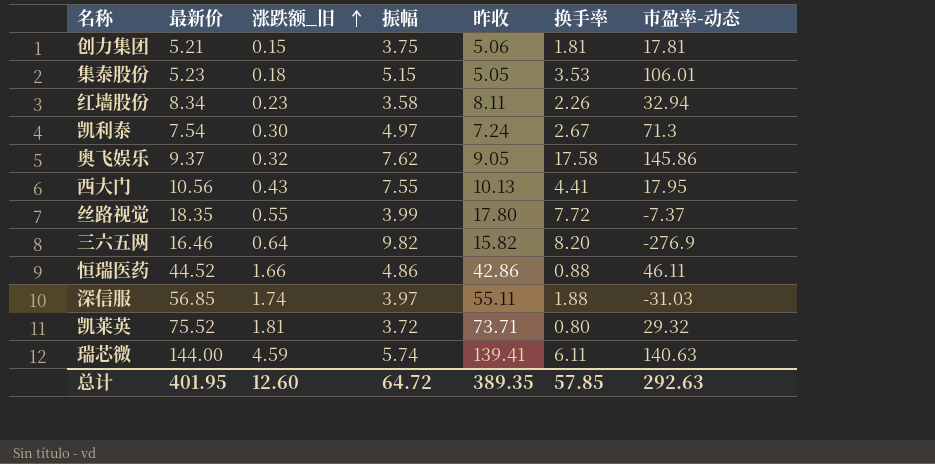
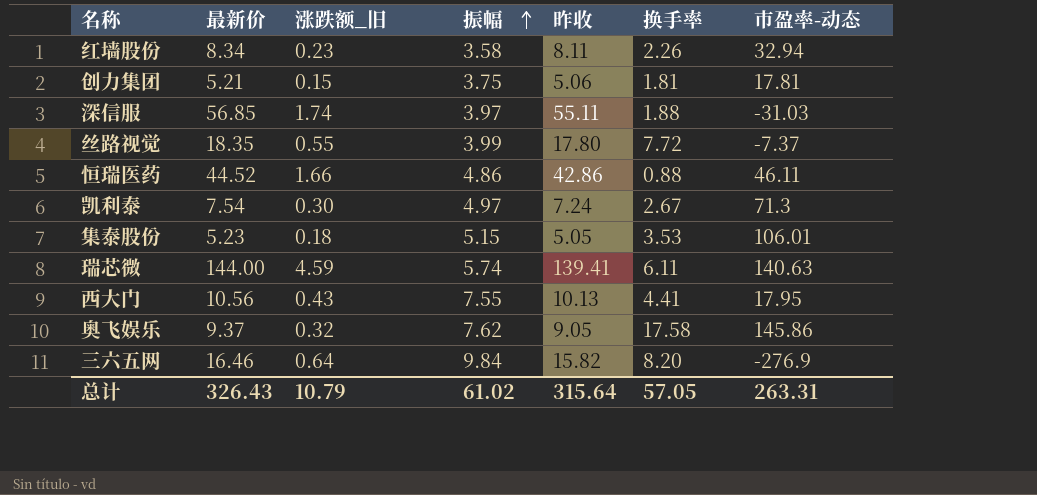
row order: 涨跌额_旧 ascending -> 振幅 ascending
row 凯莱英: 75.52 | 1.81 | 3.72 | 73.71 | 0.80 | 29.32 -> none
三六五网 | 振幅: 9.82 -> 9.84
总计 | 最新价: 401.95 -> 326.43
总计 | 涨跌额_旧: 12.60 -> 10.79
总计 | 振幅: 64.72 -> 61.02
总计 | 昨收: 389.35 -> 315.64
总计 | 换手率: 57.85 -> 57.05
总计 | 市盈率-动态: 292.63 -> 263.31

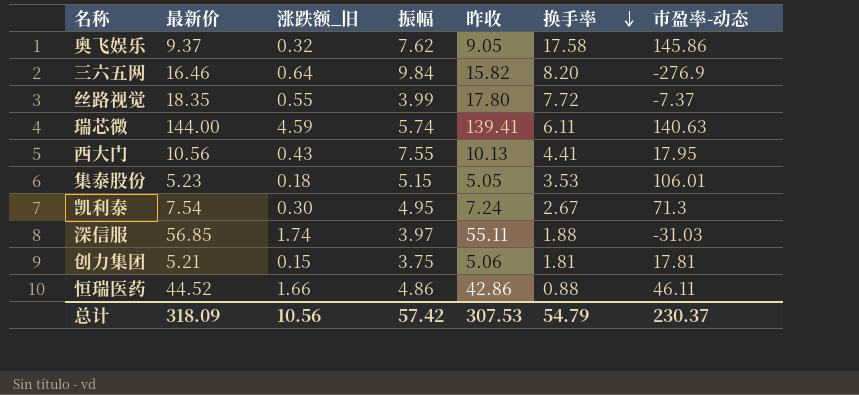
row order: 振幅 ascending -> 换手率 descending
row 红墙股份: 8.34 | 0.23 | 3.58 | 8.11 | 2.26 | 32.94 -> none
凯利泰 | 振幅: 4.97 -> 4.95
总计 | 最新价: 326.43 -> 318.09
总计 | 涨跌额_旧: 10.79 -> 10.56
总计 | 振幅: 61.02 -> 57.42
总计 | 昨收: 315.64 -> 307.53
总计 | 换手率: 57.05 -> 54.79
总计 | 市盈率-动态: 263.31 -> 230.37

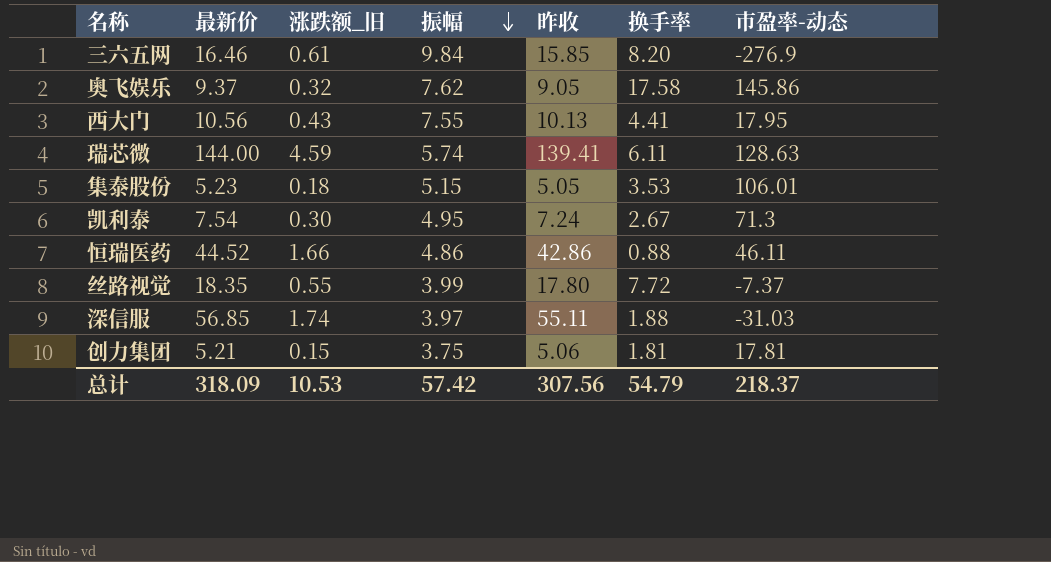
row order: 换手率 descending -> 振幅 descending
三六五网 | 涨跌额_旧: 0.64 -> 0.61
三六五网 | 昨收: 15.82 -> 15.85
瑞芯微 | 市盈率-动态: 140.63 -> 128.63
总计 | 涨跌额_旧: 10.56 -> 10.53
总计 | 昨收: 307.53 -> 307.56
总计 | 市盈率-动态: 230.37 -> 218.37

